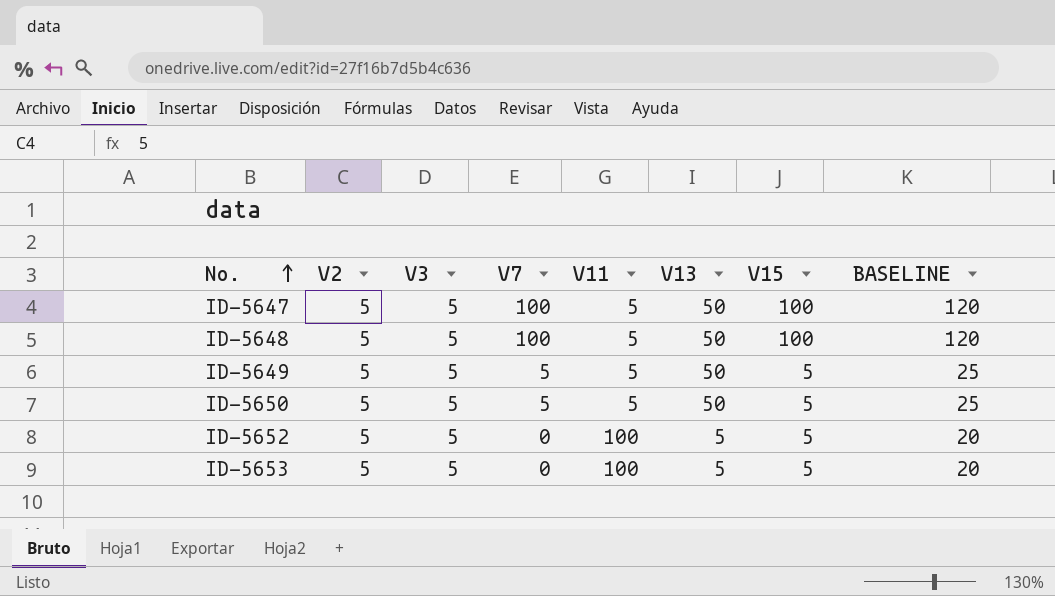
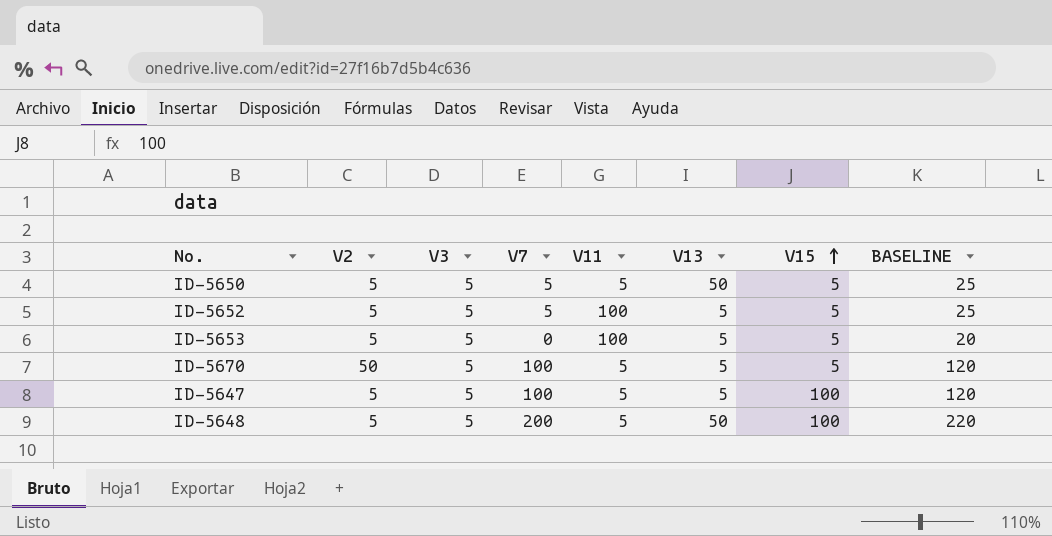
row order: No. ascending -> V15 ascending
row ID-5649: 5 | 5 | 5 | 5 | 50 | 5 | 25 -> none
ID-5652 | V7: 0 -> 5
ID-5652 | BASELINE: 20 -> 25
row ID-5670: none -> 50 | 5 | 100 | 5 | 5 | 5 | 120
ID-5647 | V13: 50 -> 5
ID-5648 | V7: 100 -> 200
ID-5648 | BASELINE: 120 -> 220

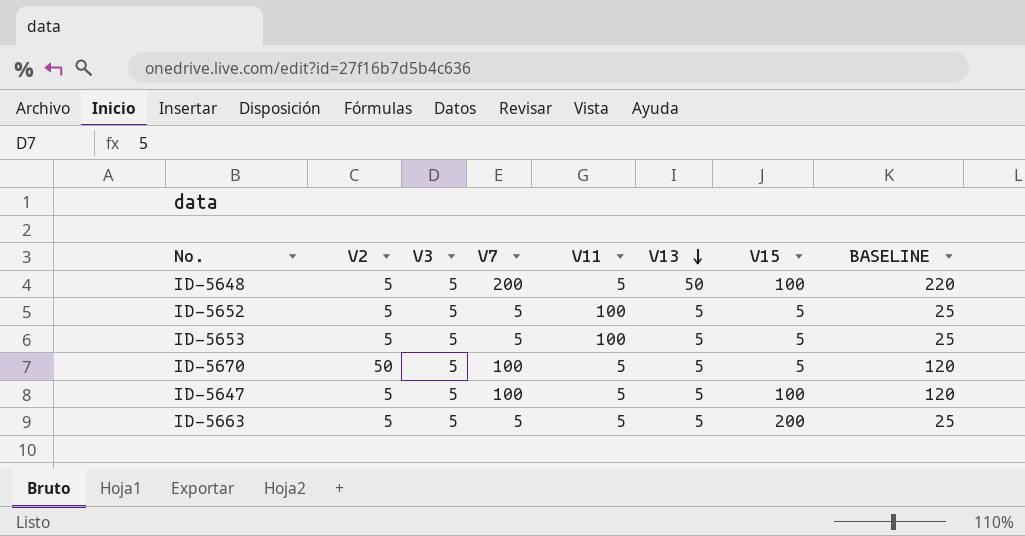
row order: V15 ascending -> V13 descending
row ID-5650: 5 | 5 | 5 | 5 | 50 | 5 | 25 -> none
ID-5653 | V7: 0 -> 5
ID-5653 | BASELINE: 20 -> 25
row ID-5663: none -> 5 | 5 | 5 | 5 | 5 | 200 | 25

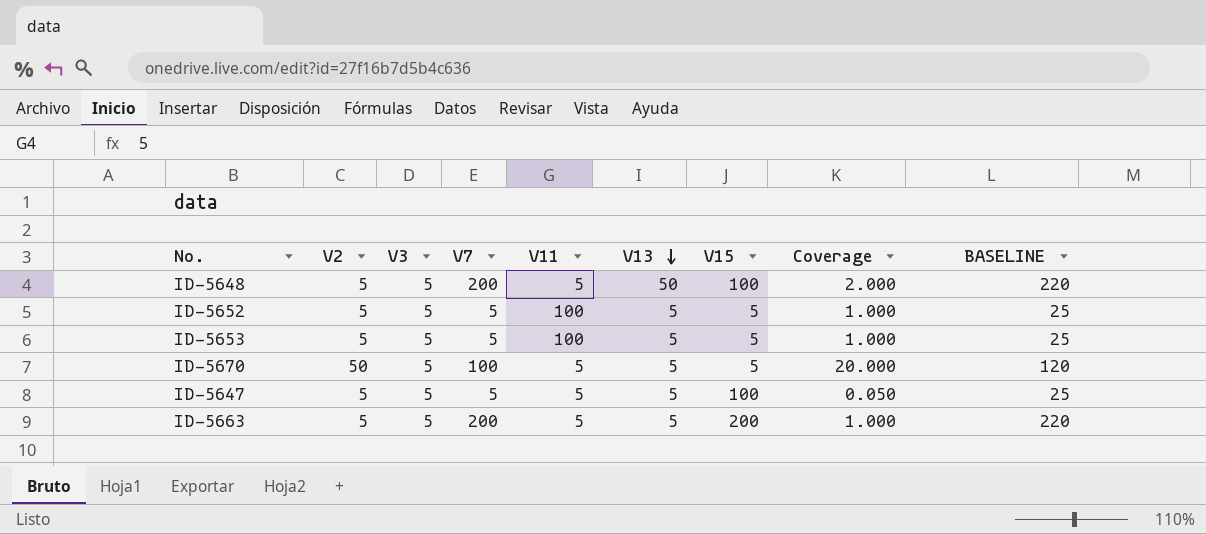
column Coverage | formula: none -> [V7] / [V15]
ID-5647 | V7: 100 -> 5
ID-5647 | BASELINE: 120 -> 25
ID-5663 | V7: 5 -> 200
ID-5663 | BASELINE: 25 -> 220

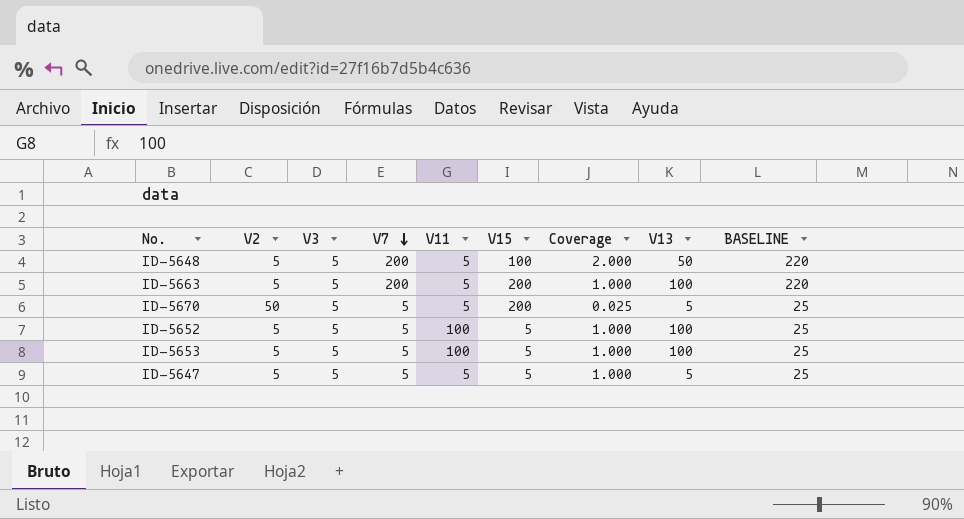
row order: V13 descending -> V7 descending
column V13 | position: 6 -> 8
ID-5663 | V13: 5 -> 100
ID-5670 | V7: 100 -> 5
ID-5670 | V15: 5 -> 200
ID-5670 | Coverage: 20.000 -> 0.025
ID-5670 | BASELINE: 120 -> 25
ID-5652 | V13: 5 -> 100
ID-5653 | V13: 5 -> 100
ID-5647 | V15: 100 -> 5
ID-5647 | Coverage: 0.050 -> 1.000

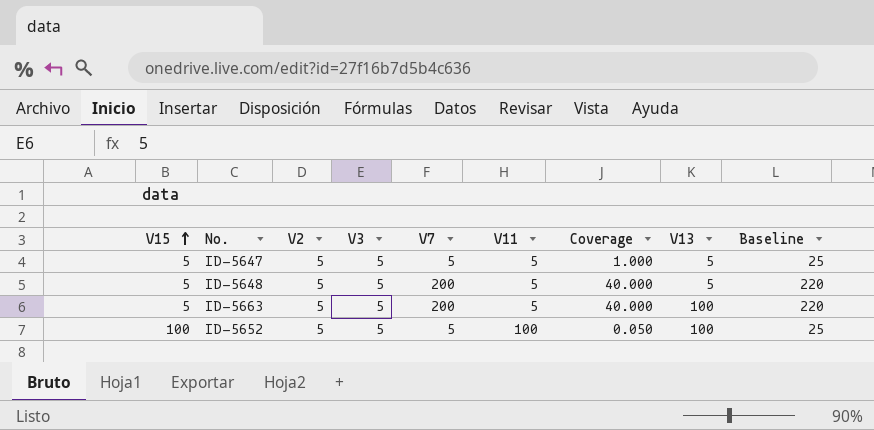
row order: V7 descending -> V15 ascending
column V15 | position: 6 -> 1
column name: BASELINE -> Baseline
row ID-5670: 50 | 5 | 5 | 5 | 200 | 0.025 | 5 | 25 -> none
row ID-5653: 5 | 5 | 5 | 100 | 5 | 1.000 | 100 | 25 -> none
ID-5648 | V15: 100 -> 5
ID-5648 | Coverage: 2.000 -> 40.000
ID-5648 | V13: 50 -> 5
ID-5663 | V15: 200 -> 5
ID-5663 | Coverage: 1.000 -> 40.000
ID-5652 | V15: 5 -> 100
ID-5652 | Coverage: 1.000 -> 0.050

